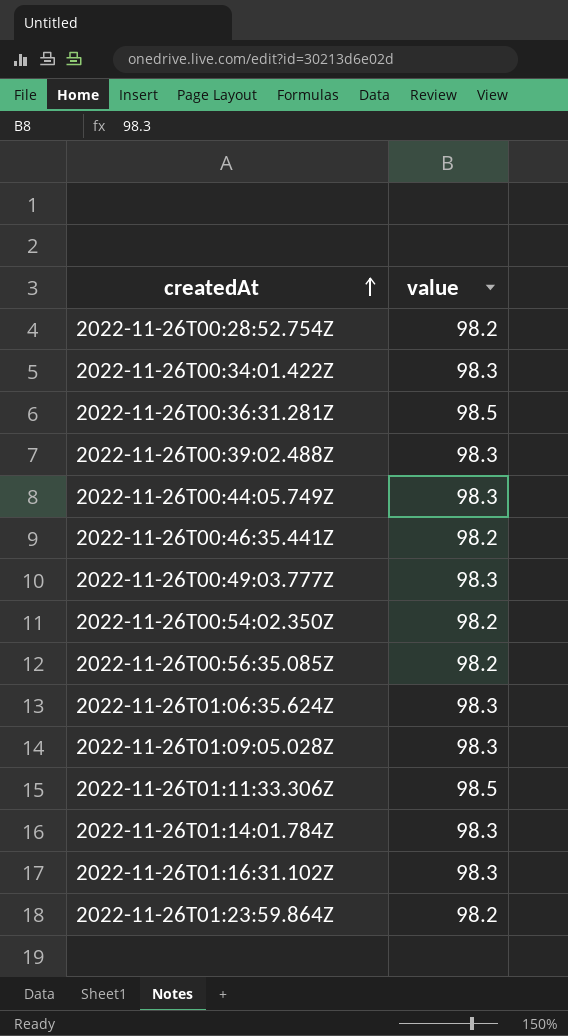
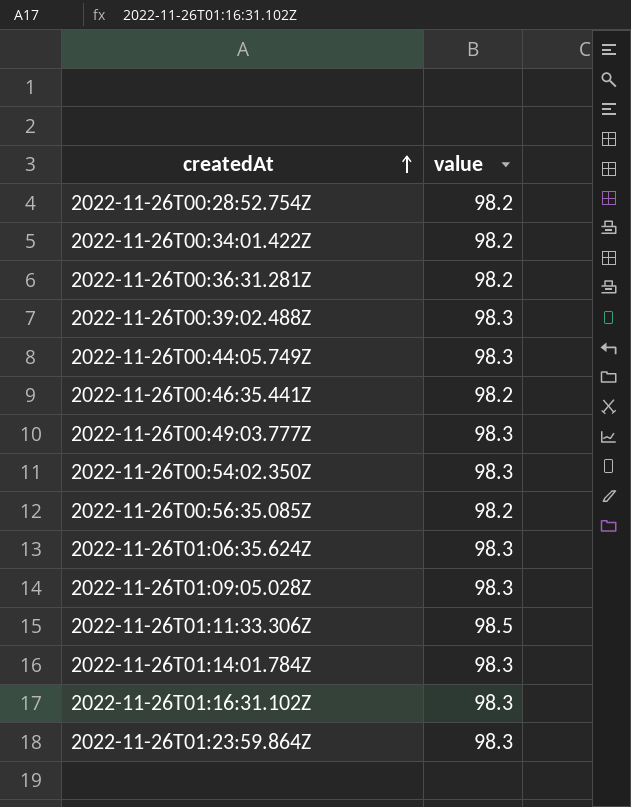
2022-11-26T00:34:01.422Z | value: 98.3 -> 98.2
2022-11-26T00:36:31.281Z | value: 98.5 -> 98.2
2022-11-26T00:54:02.350Z | value: 98.2 -> 98.3
2022-11-26T01:23:59.864Z | value: 98.2 -> 98.3

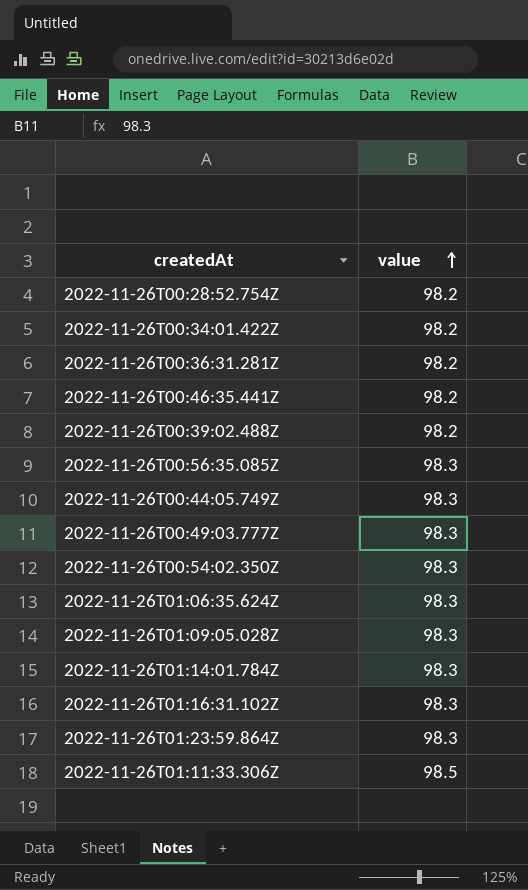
row order: createdAt ascending -> value ascending
2022-11-26T00:39:02.488Z | value: 98.3 -> 98.2
2022-11-26T00:56:35.085Z | value: 98.2 -> 98.3

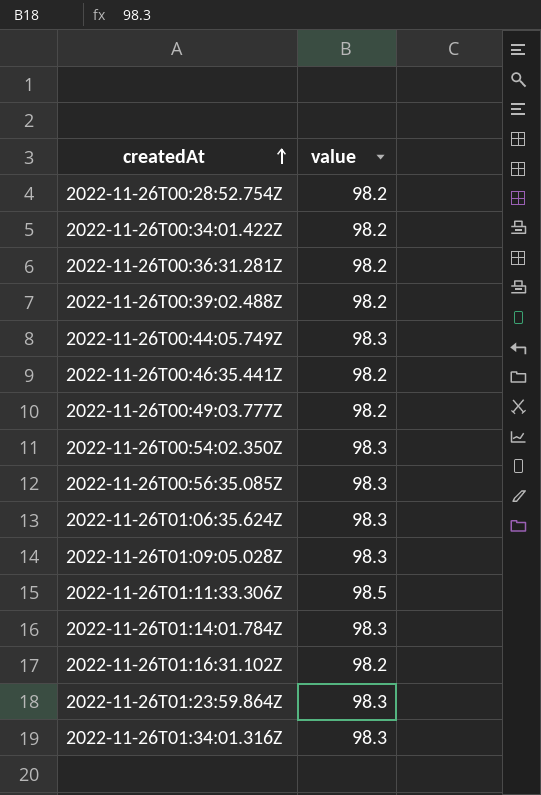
row order: value ascending -> createdAt ascending
2022-11-26T00:49:03.777Z | value: 98.3 -> 98.2
2022-11-26T01:16:31.102Z | value: 98.3 -> 98.2
row 2022-11-26T01:34:01.316Z: none -> 98.3

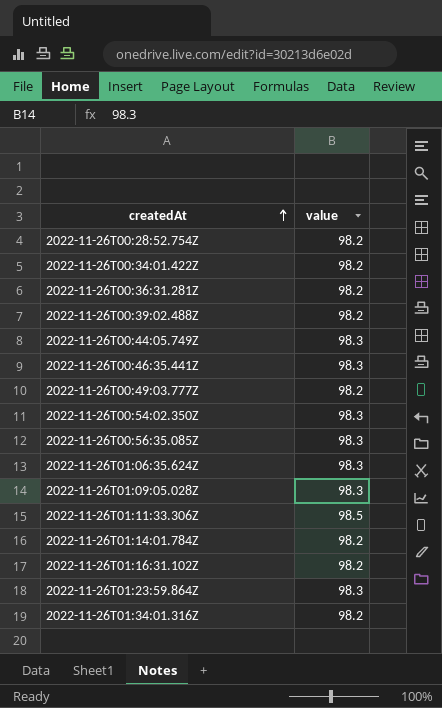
2022-11-26T00:46:35.441Z | value: 98.2 -> 98.3
2022-11-26T01:14:01.784Z | value: 98.3 -> 98.2
2022-11-26T01:34:01.316Z | value: 98.3 -> 98.2

